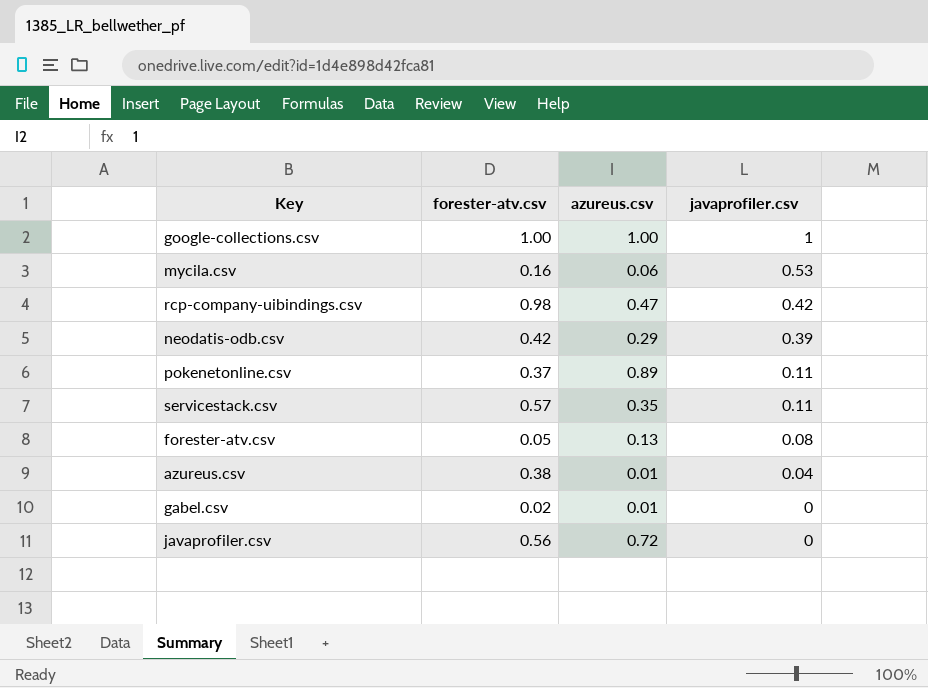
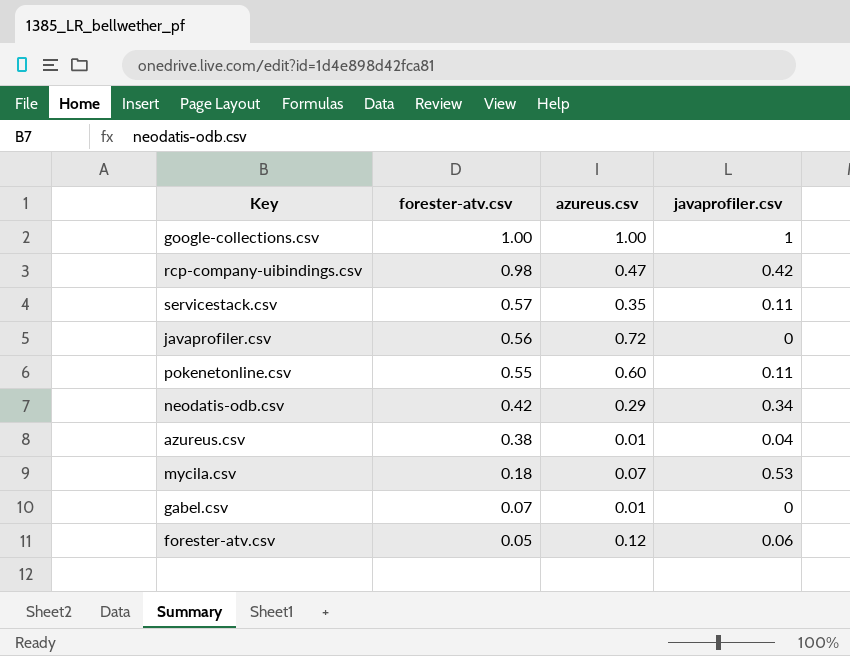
row order: javaprofiler.csv descending -> forester-atv.csv descending
pokenetonline.csv | forester-atv.csv: 0.37 -> 0.55
pokenetonline.csv | azureus.csv: 0.89 -> 0.60
neodatis-odb.csv | javaprofiler.csv: 0.39 -> 0.34
mycila.csv | forester-atv.csv: 0.16 -> 0.18
mycila.csv | azureus.csv: 0.06 -> 0.07
gabel.csv | forester-atv.csv: 0.02 -> 0.07
forester-atv.csv | azureus.csv: 0.13 -> 0.12
forester-atv.csv | javaprofiler.csv: 0.08 -> 0.06

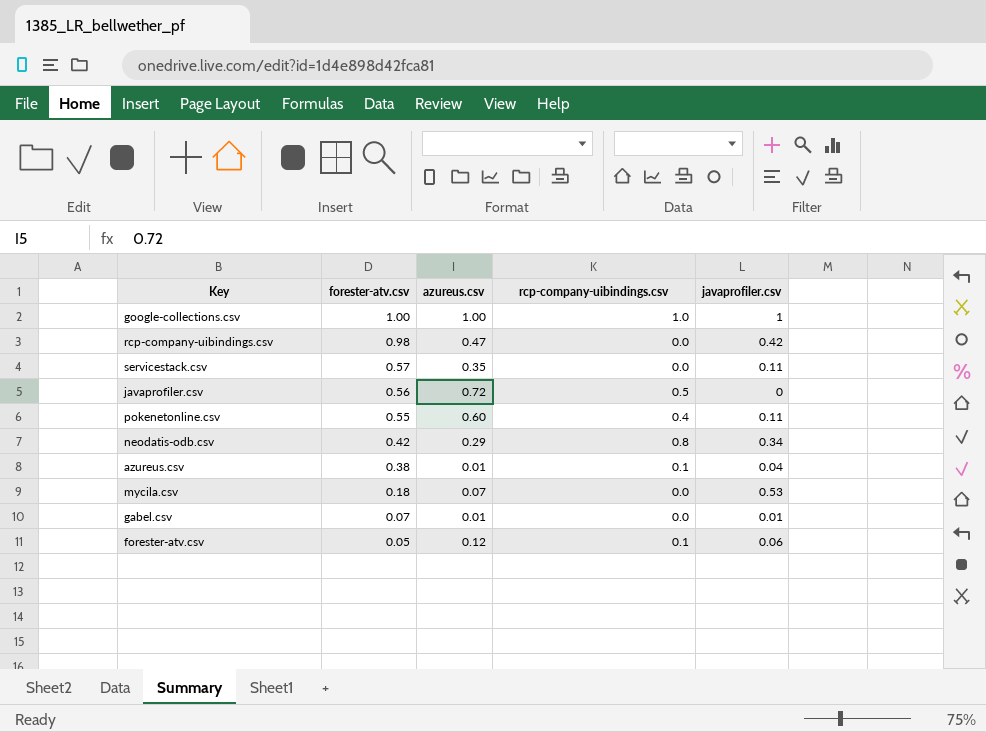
column rcp-company-uibindings.csv | position: none -> 4
gabel.csv | javaprofiler.csv: 0 -> 0.01

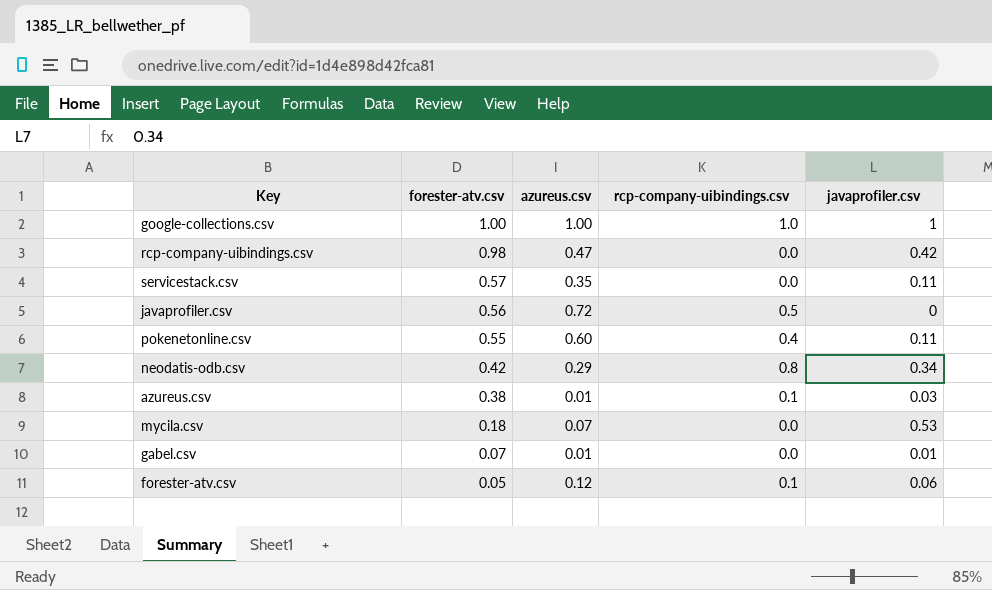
azureus.csv | javaprofiler.csv: 0.04 -> 0.03

